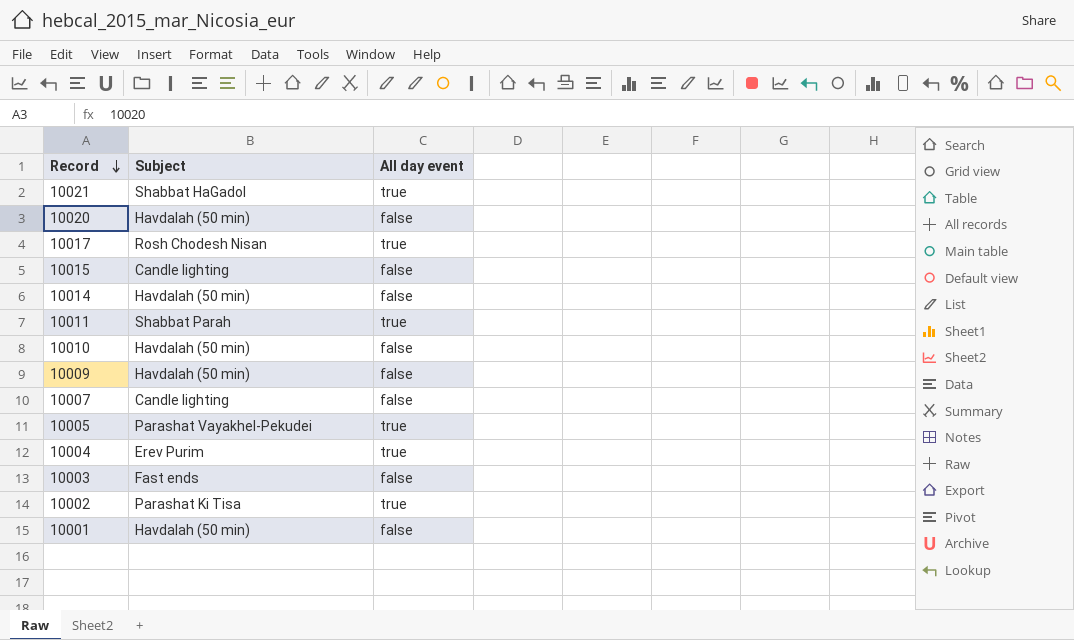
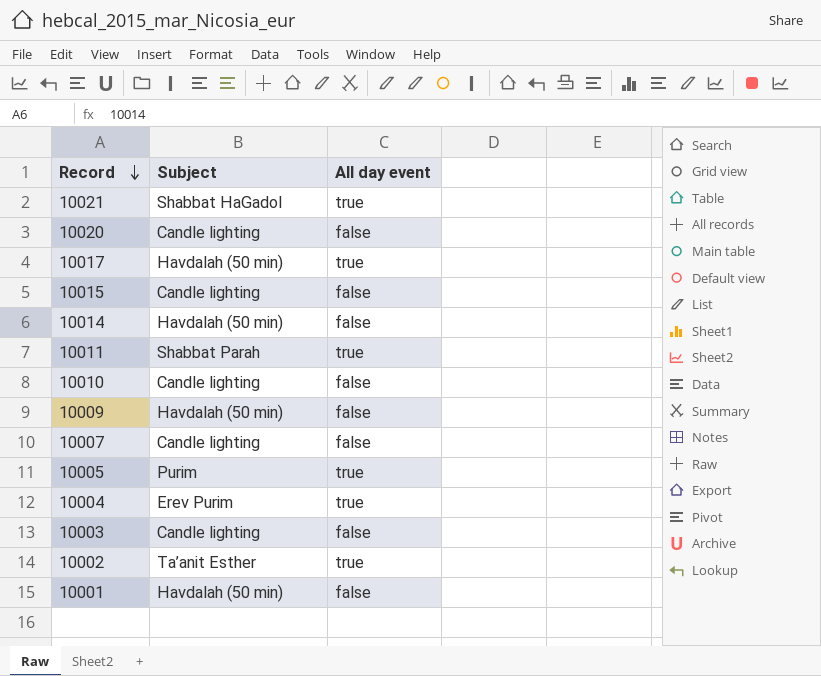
10020 | Subject: Havdalah (50 min) -> Candle lighting
10017 | Subject: Rosh Chodesh Nisan -> Havdalah (50 min)
10010 | Subject: Havdalah (50 min) -> Candle lighting
10005 | Subject: Parashat Vayakhel-Pekudei -> Purim
10003 | Subject: Fast ends -> Candle lighting
10002 | Subject: Parashat Ki Tisa -> Ta’anit Esther

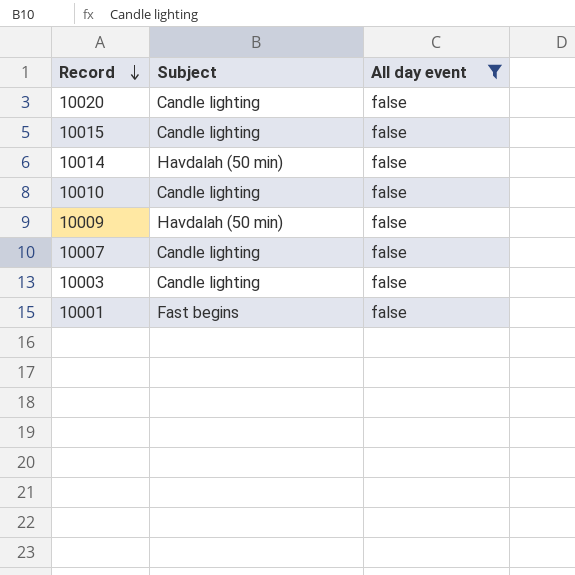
filter: none -> All day event = false
10001 | Subject: Havdalah (50 min) -> Fast begins

